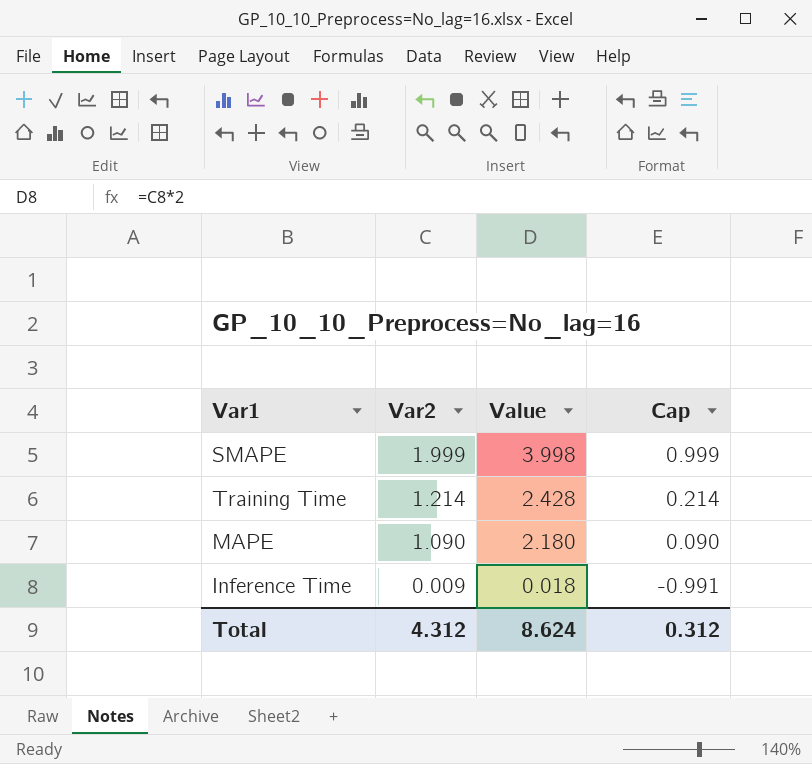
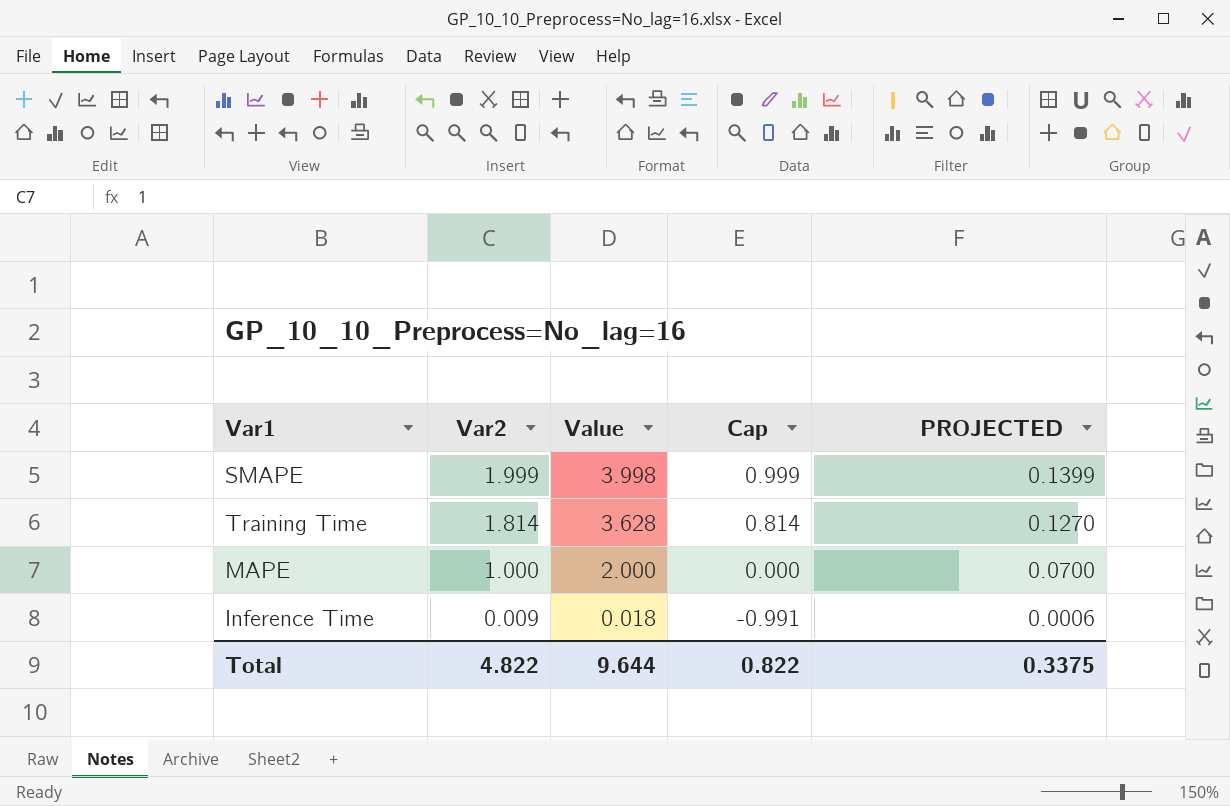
column PROJECTED | formula: none -> [Var2] * 0.07
Training Time | Var2: 1.214 -> 1.814
Training Time | Value: 2.428 -> 3.628
Training Time | Cap: 0.214 -> 0.814
MAPE | Var2: 1.090 -> 1.000
MAPE | Value: 2.180 -> 2.000
MAPE | Cap: 0.090 -> 0.000
Total | Var2: 4.312 -> 4.822
Total | Value: 8.624 -> 9.644
Total | Cap: 0.312 -> 0.822

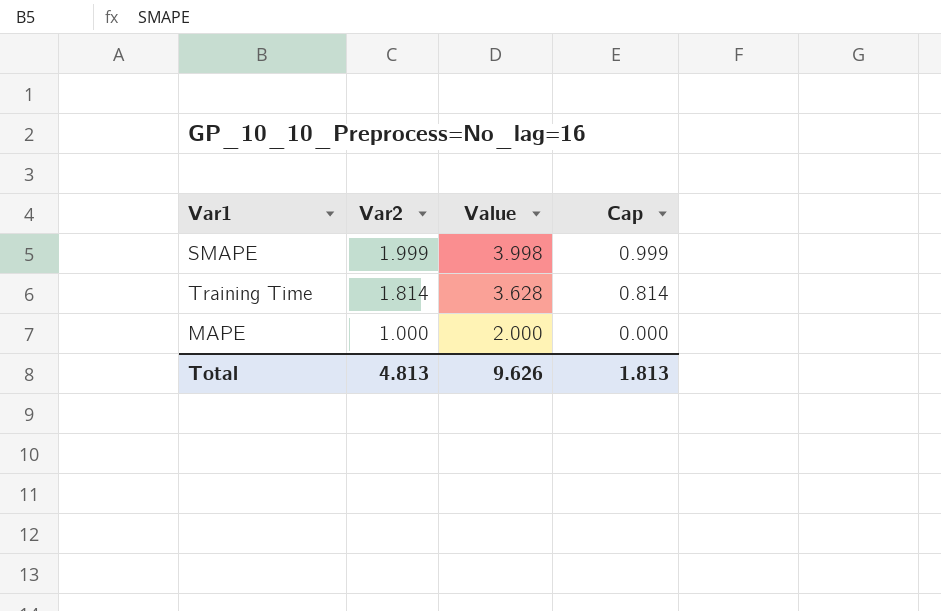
column PROJECTED | formula: [Var2] * 0.07 -> none
row Inference Time: 0.009 | 0.018 | -0.991 | 0.0006 -> none
Total | Var2: 4.822 -> 4.813
Total | Value: 9.644 -> 9.626
Total | Cap: 0.822 -> 1.813

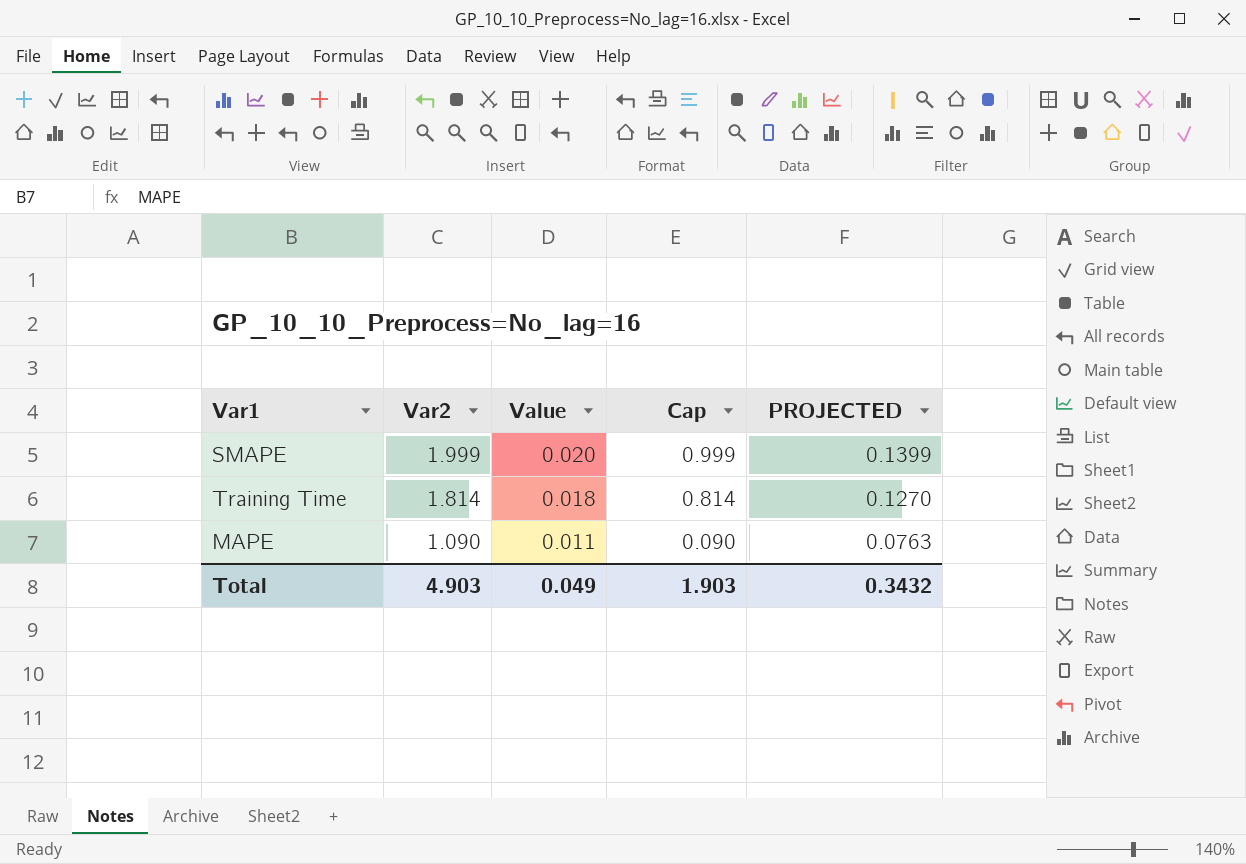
column Value | formula: [Var2] * 2 -> [Var2] * 0.01
column PROJECTED | formula: none -> [Var2] * 0.07
MAPE | Var2: 1.000 -> 1.090
MAPE | Cap: 0.000 -> 0.090
Total | Var2: 4.813 -> 4.903
Total | Value: 9.626 -> 0.049
Total | Cap: 1.813 -> 1.903

